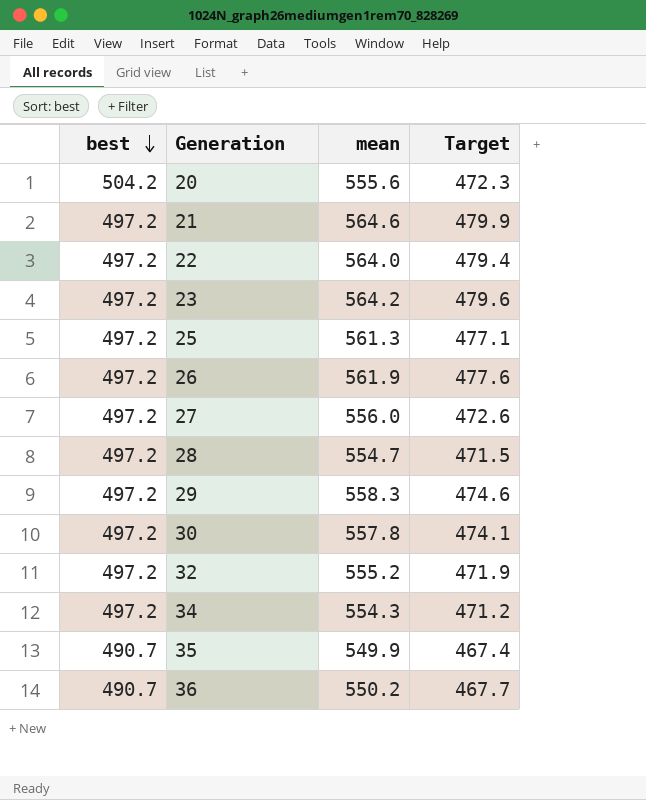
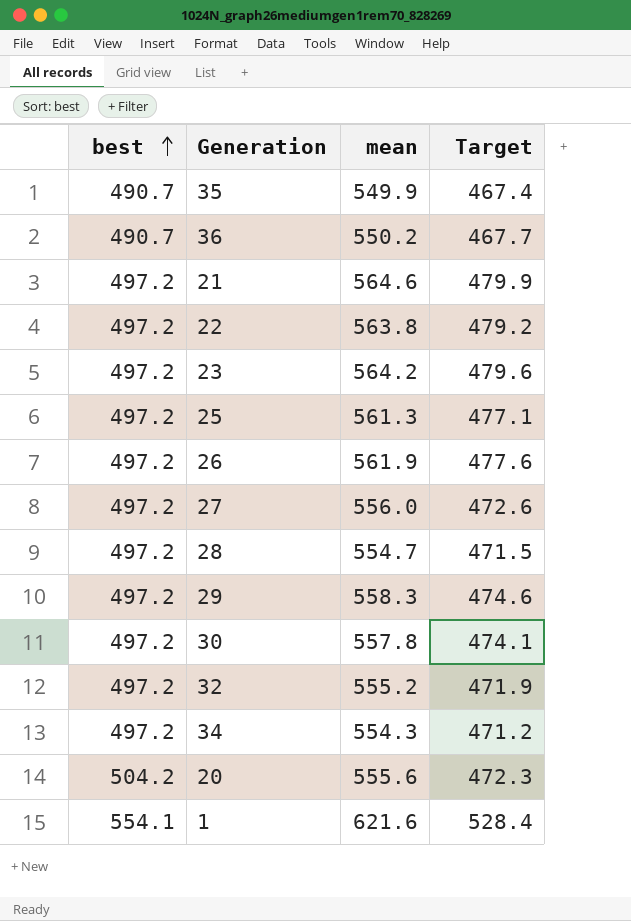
row order: best descending -> best ascending
22 | mean: 564.0 -> 563.8
22 | Target: 479.4 -> 479.2
row 1: none -> 554.1 | 621.6 | 528.4

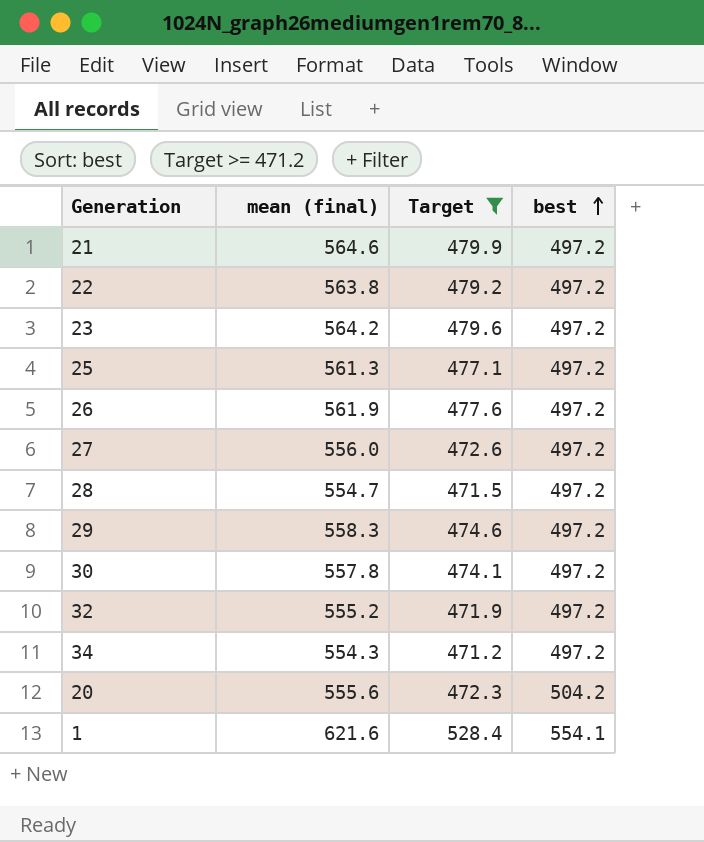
filter: none -> Target >= 471.2
column name: mean -> mean (final)
column best | position: 1 -> 4

